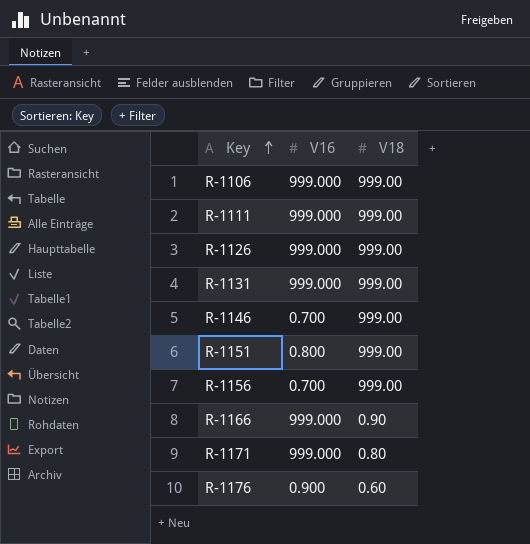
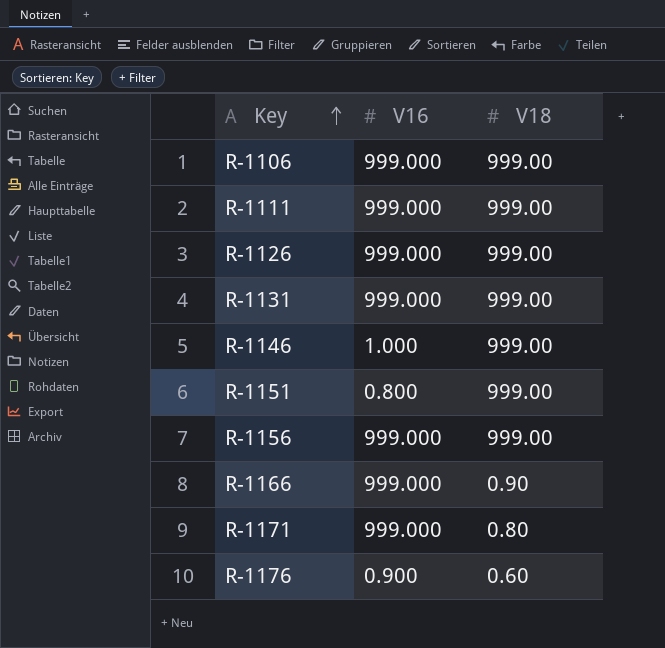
R-1146 | V16: 0.700 -> 1.000
R-1156 | V16: 0.700 -> 999.000

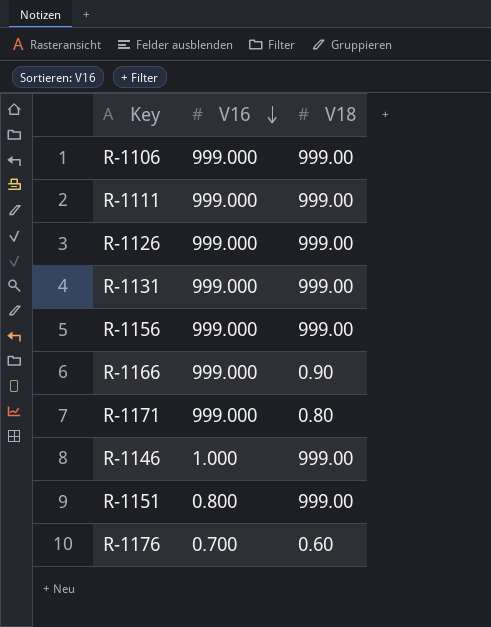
row order: Key ascending -> V16 descending
R-1176 | V16: 0.900 -> 0.700

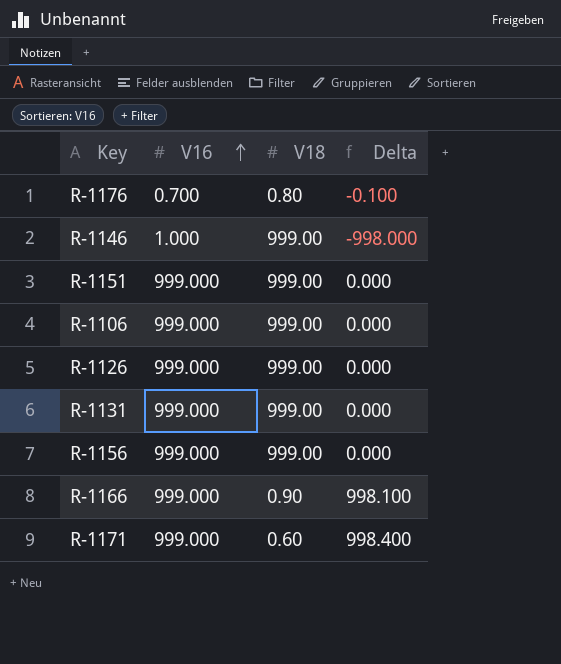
row order: V16 descending -> V16 ascending
column Delta | formula: none -> [V16] - [V18]
row R-1111: 999.000 | 999.00 -> none
R-1176 | V18: 0.60 -> 0.80
R-1151 | V16: 0.800 -> 999.000
R-1171 | V18: 0.80 -> 0.60

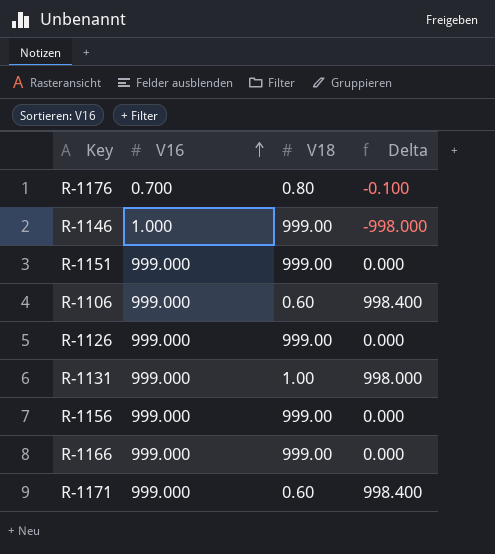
R-1106 | V18: 999.00 -> 0.60
R-1106 | Delta: 0.000 -> 998.400
R-1131 | V18: 999.00 -> 1.00
R-1131 | Delta: 0.000 -> 998.000
R-1166 | V18: 0.90 -> 999.00
R-1166 | Delta: 998.100 -> 0.000

